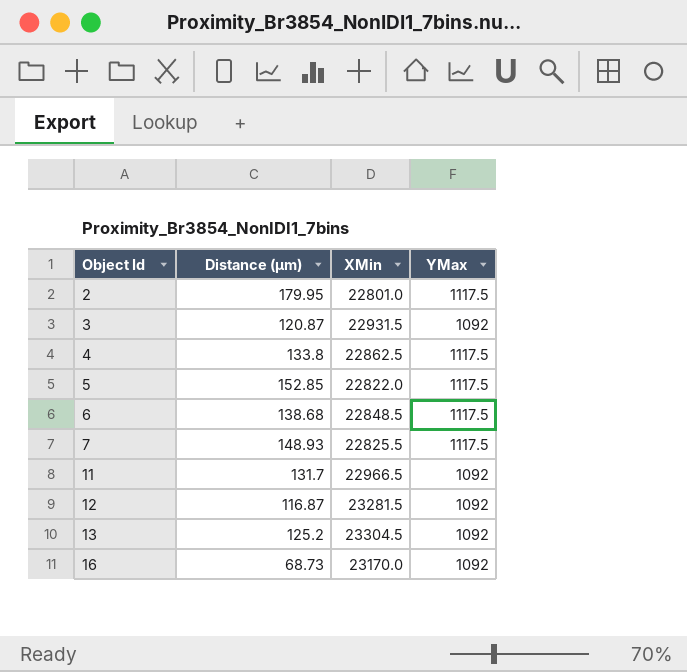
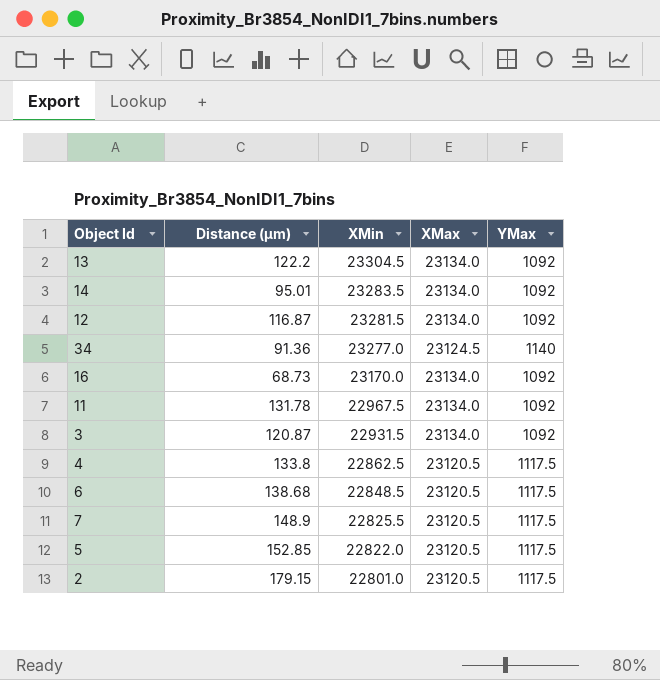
row order: Object Id ascending -> XMin descending
column XMax | position: none -> 4
13 | Distance (μm): 125.2 -> 122.2
row 14: none -> 95.01 | 23283.5 | 23134.0 | 1092
row 34: none -> 91.36 | 23277.0 | 23124.5 | 1140
11 | Distance (μm): 131.7 -> 131.78
11 | XMin: 22966.5 -> 22967.5
7 | Distance (μm): 148.93 -> 148.9
2 | Distance (μm): 179.95 -> 179.15

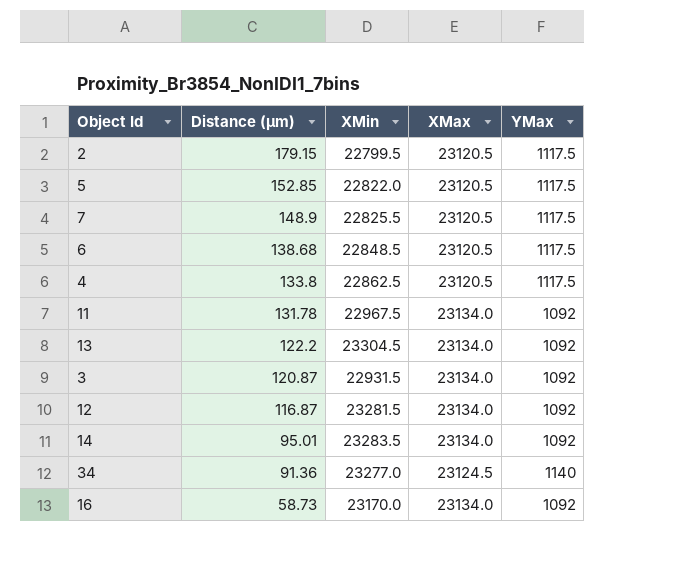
row order: XMin descending -> Distance (μm) descending
2 | XMin: 22801.0 -> 22799.5
16 | Distance (μm): 68.73 -> 58.73

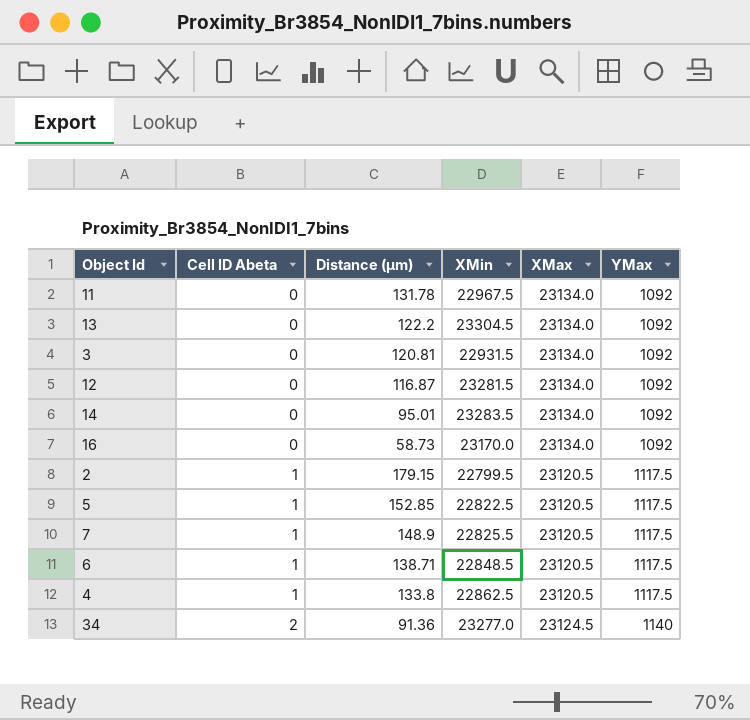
row order: Distance (μm) descending -> Cell ID Abeta ascending
column Cell ID Abeta | position: none -> 2
3 | Distance (μm): 120.87 -> 120.81
5 | XMin: 22822.0 -> 22822.5
6 | Distance (μm): 138.68 -> 138.71

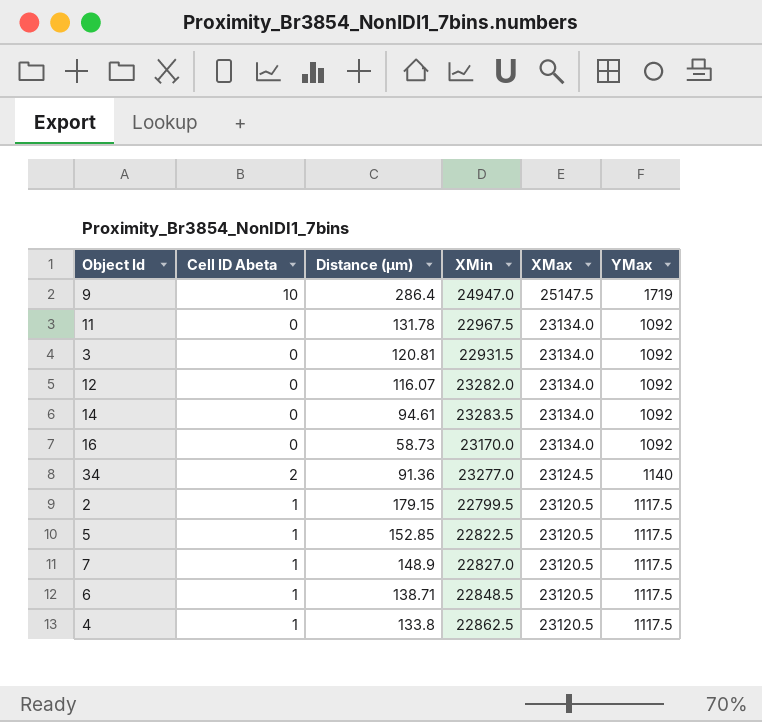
row order: Cell ID Abeta ascending -> XMax descending
row 13: 0 | 122.2 | 23304.5 | 23134.0 | 1092 -> none
row 9: none -> 10 | 286.4 | 24947.0 | 25147.5 | 1719
12 | Distance (μm): 116.87 -> 116.07
12 | XMin: 23281.5 -> 23282.0
14 | Distance (μm): 95.01 -> 94.61
7 | XMin: 22825.5 -> 22827.0

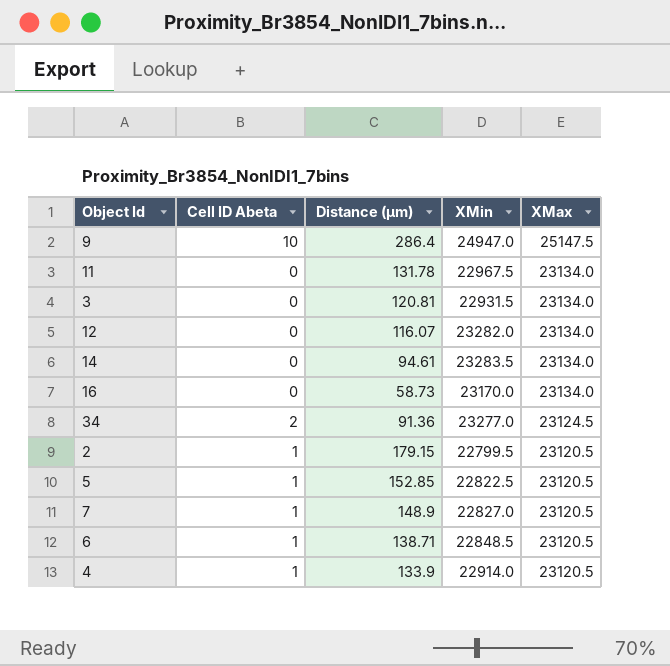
column YMax | position: 6 -> none
4 | Distance (μm): 133.8 -> 133.9
4 | XMin: 22862.5 -> 22914.0

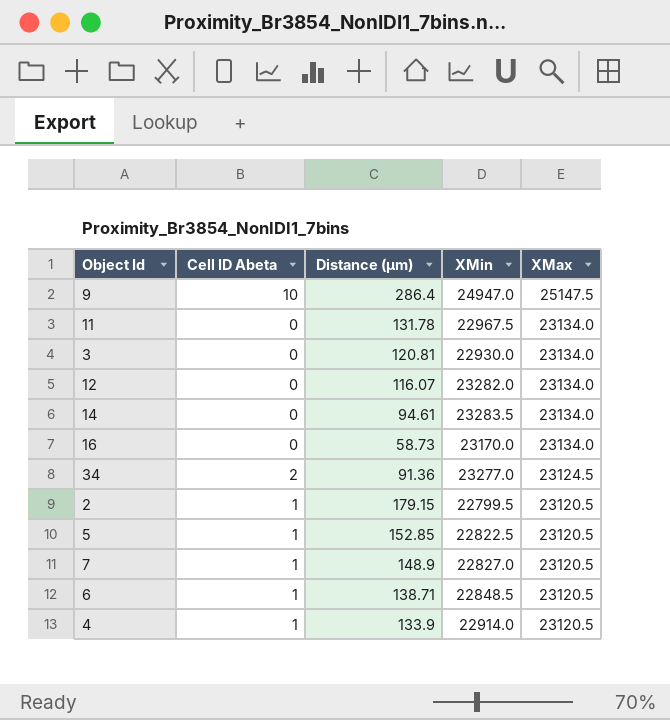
3 | XMin: 22931.5 -> 22930.0

